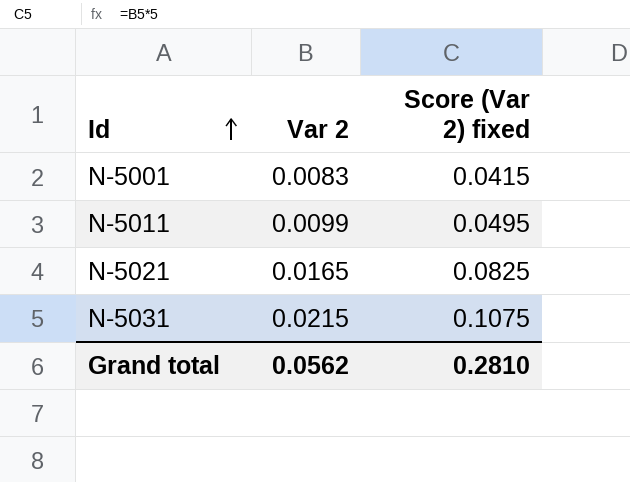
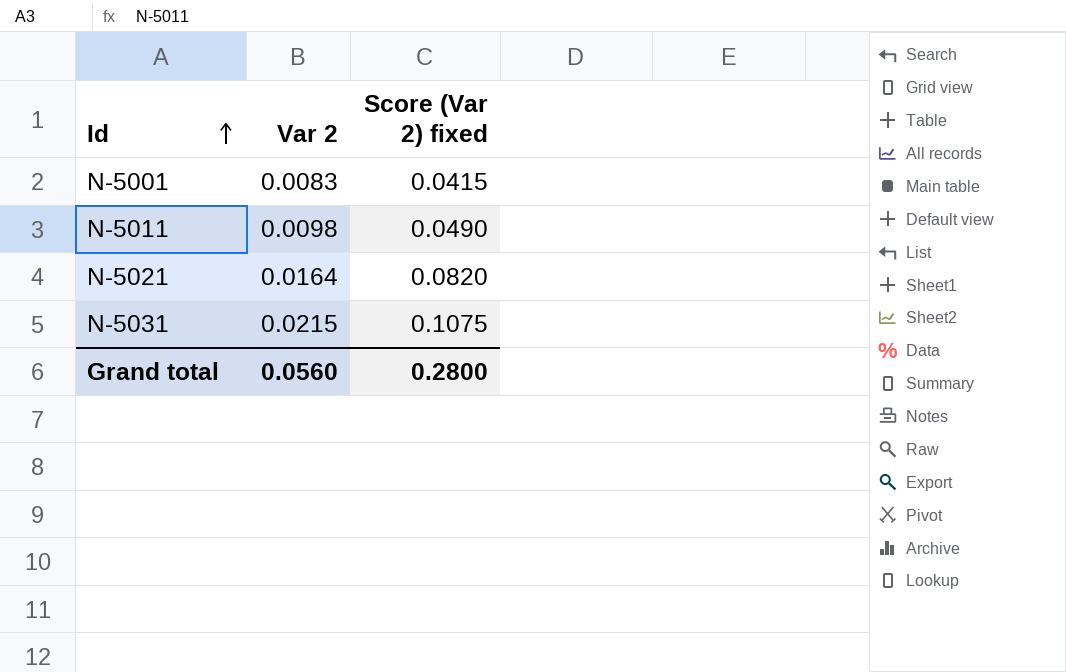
N-5011 | Var 2: 0.0099 -> 0.0098
N-5011 | Score (Var 2) fixed: 0.0495 -> 0.0490
N-5021 | Var 2: 0.0165 -> 0.0164
N-5021 | Score (Var 2) fixed: 0.0825 -> 0.0820
Grand total | Var 2: 0.0562 -> 0.0560
Grand total | Score (Var 2) fixed: 0.2810 -> 0.2800

